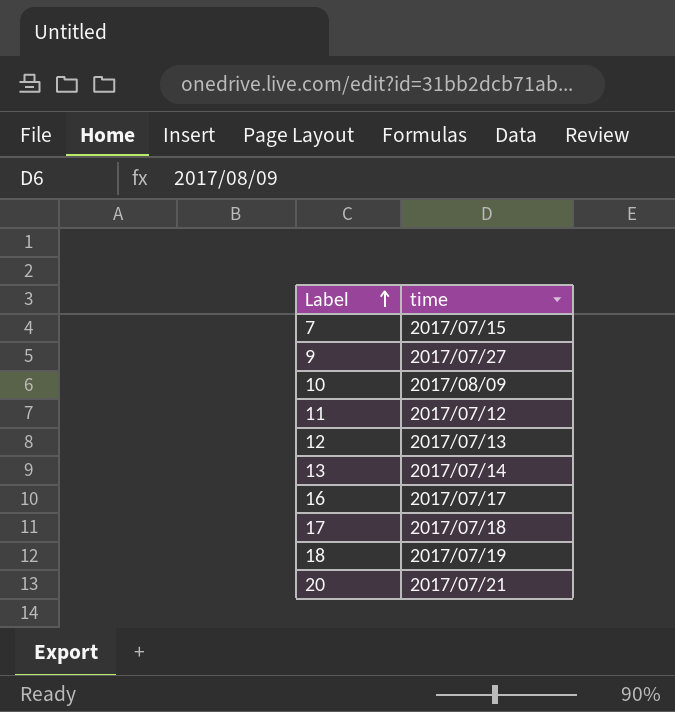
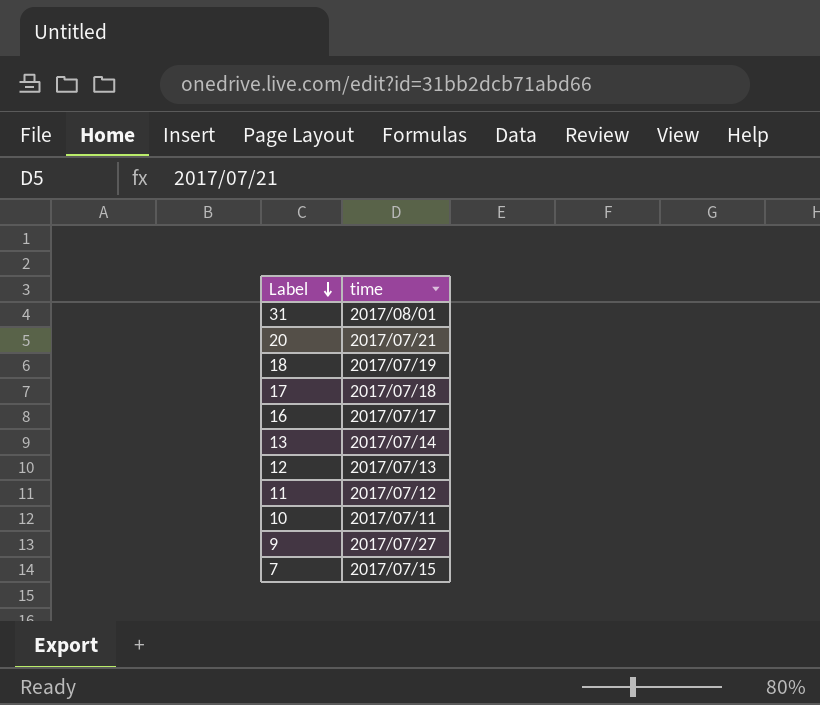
row order: Label ascending -> Label descending
row 31: none -> 2017/08/01
10 | time: 2017/08/09 -> 2017/07/11

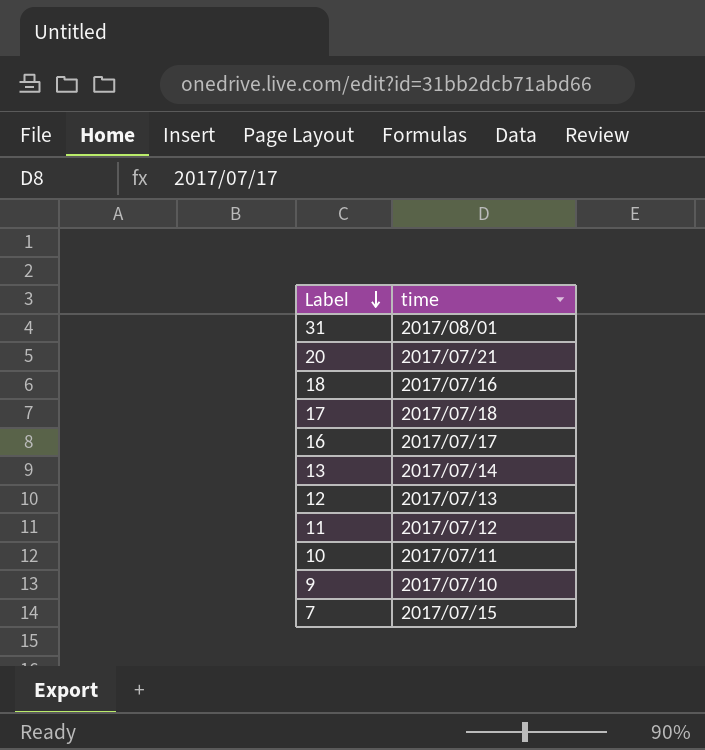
18 | time: 2017/07/19 -> 2017/07/16
9 | time: 2017/07/27 -> 2017/07/10

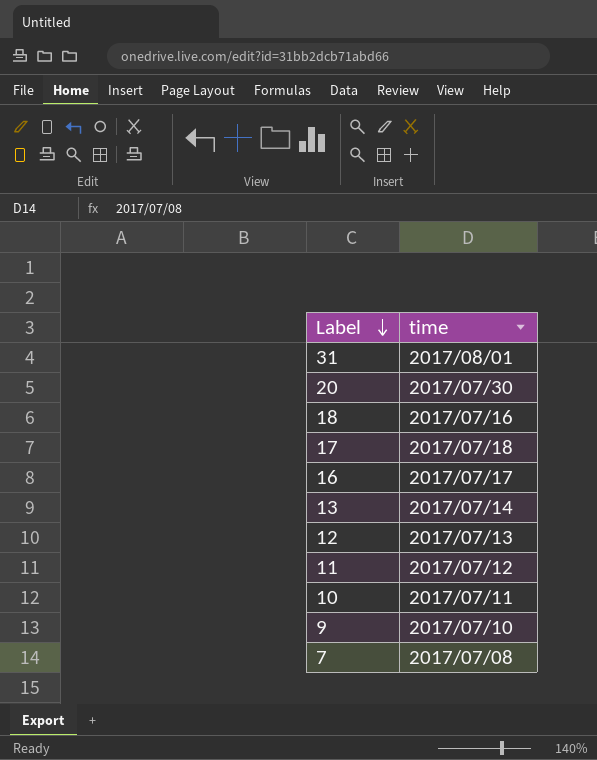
20 | time: 2017/07/21 -> 2017/07/30
7 | time: 2017/07/15 -> 2017/07/08

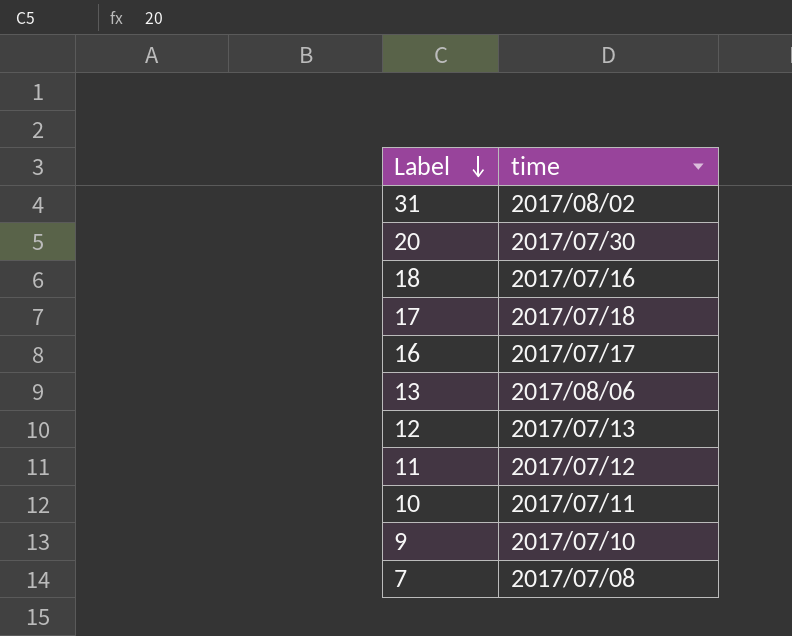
31 | time: 2017/08/01 -> 2017/08/02
13 | time: 2017/07/14 -> 2017/08/06

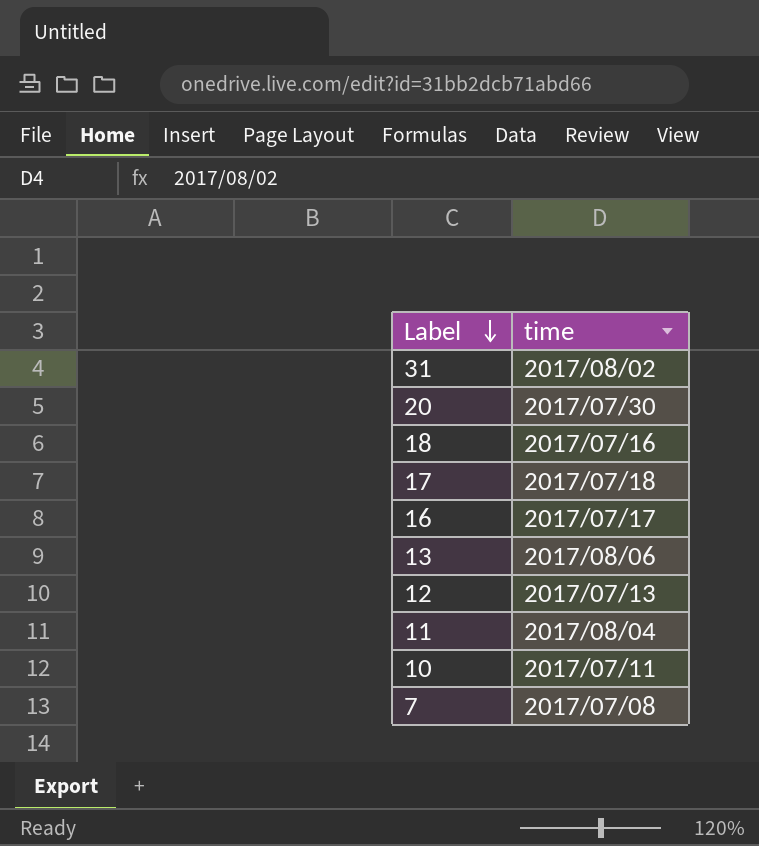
row 9: 2017/07/10 -> none
11 | time: 2017/07/12 -> 2017/08/04

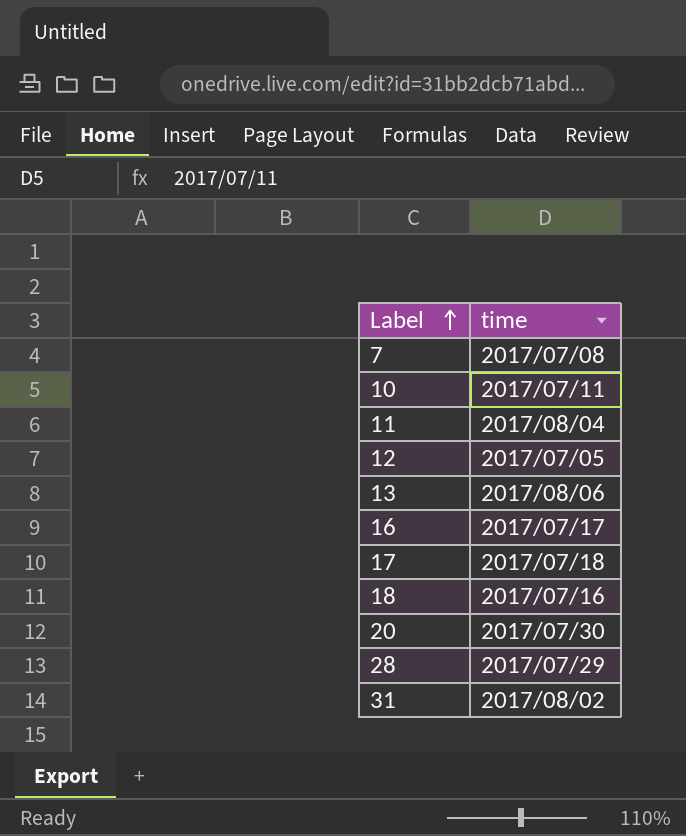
row order: Label descending -> Label ascending
12 | time: 2017/07/13 -> 2017/07/05
row 28: none -> 2017/07/29

